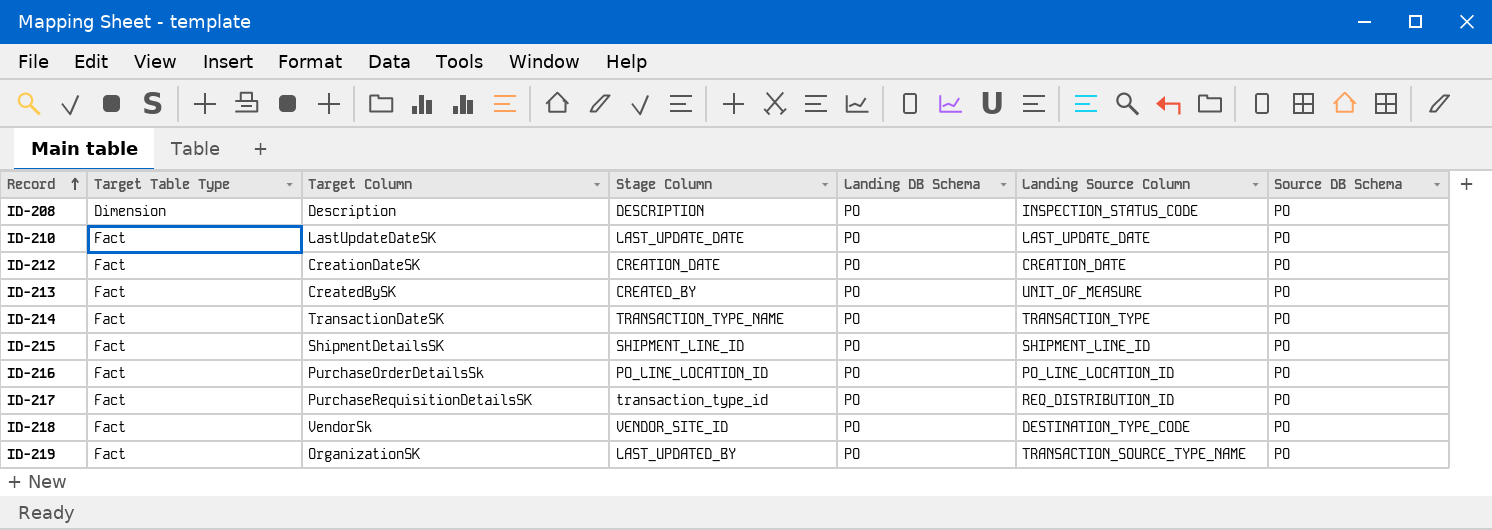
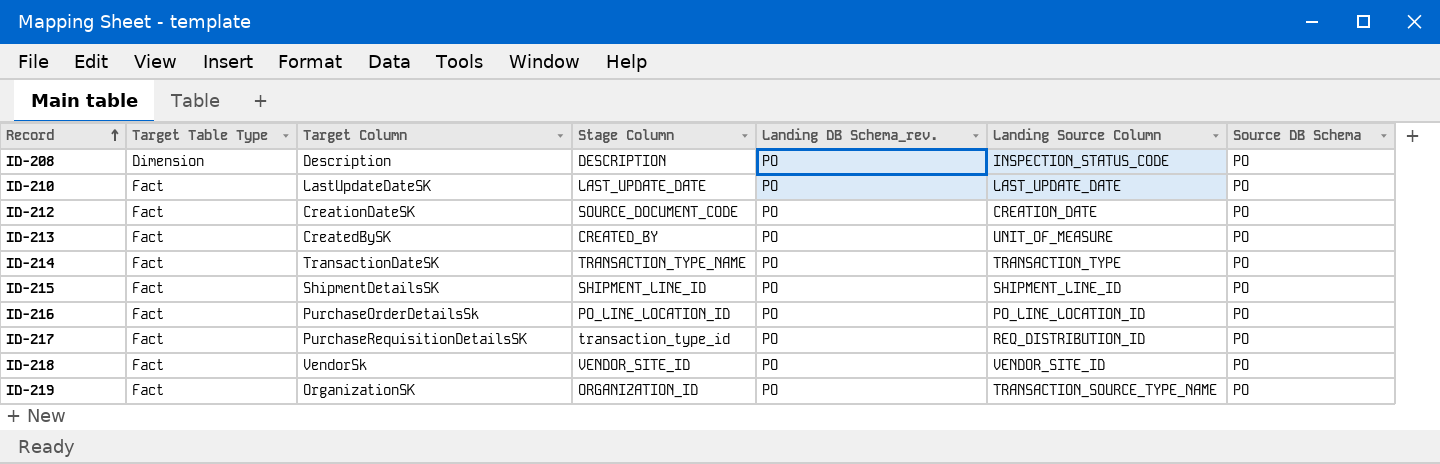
column name: Landing DB Schema -> Landing DB Schema_rev.
ID-212 | Stage Column: CREATION_DATE -> SOURCE_DOCUMENT_CODE
ID-218 | Landing Source Column: DESTINATION_TYPE_CODE -> VENDOR_SITE_ID
ID-219 | Stage Column: LAST_UPDATED_BY -> ORGANIZATION_ID

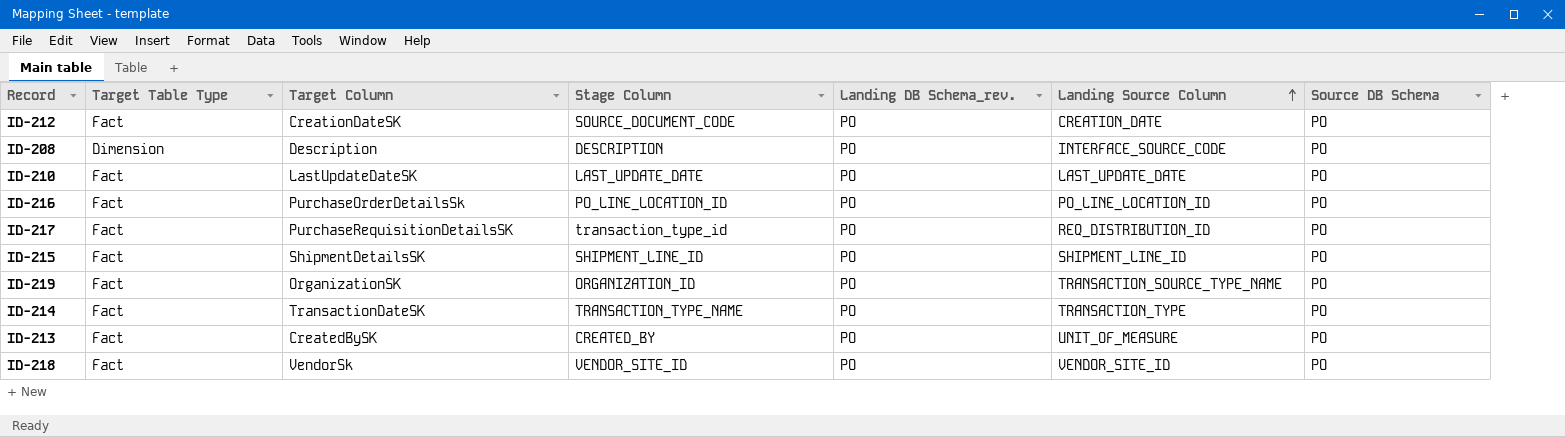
row order: Record ascending -> Landing Source Column ascending
ID-208 | Landing Source Column: INSPECTION_STATUS_CODE -> INTERFACE_SOURCE_CODE

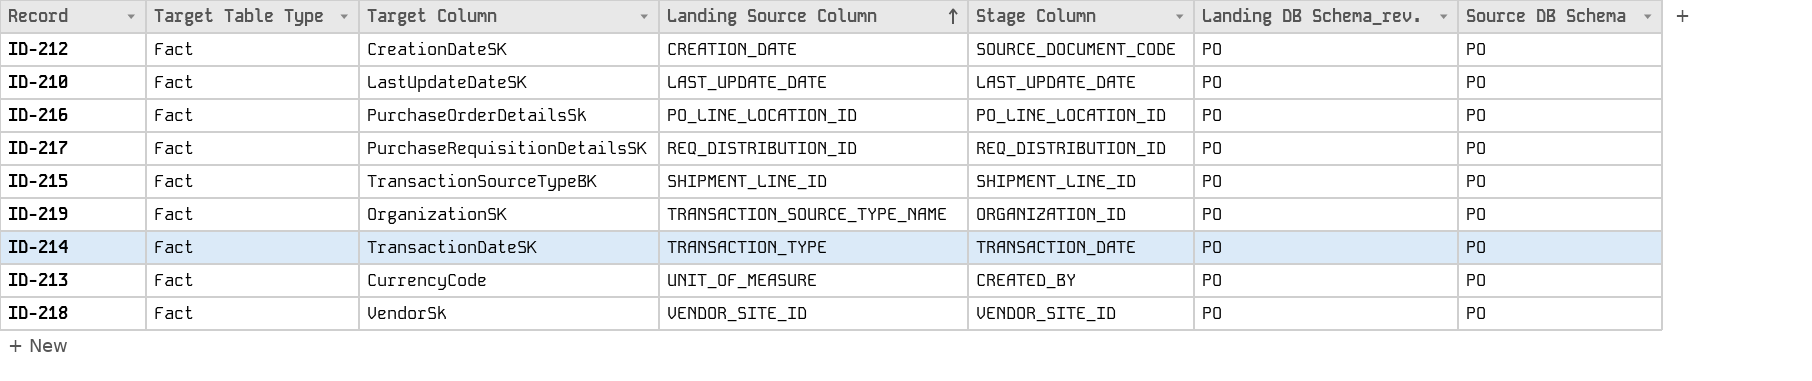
column Landing Source Column | position: 6 -> 4
row ID-208: Dimension | Description | DESCRIPTION | PO | INTERFACE_SOURCE_CODE | PO -> none
ID-217 | Stage Column: transaction_type_id -> REQ_DISTRIBUTION_ID
ID-215 | Target Column: ShipmentDetailsSK -> TransactionSourceTypeBK
ID-214 | Stage Column: TRANSACTION_TYPE_NAME -> TRANSACTION_DATE
ID-213 | Target Column: CreatedBySK -> CurrencyCode

